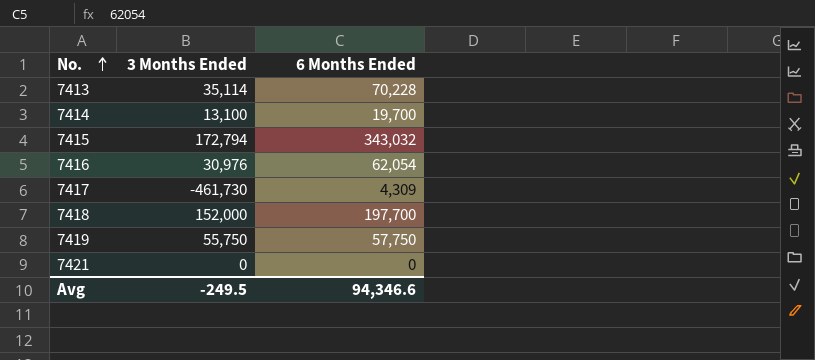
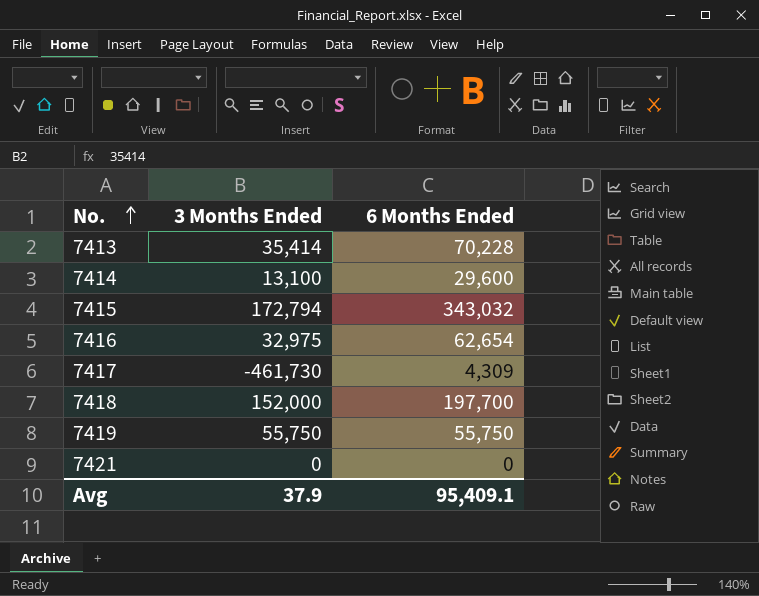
7413 | 3 Months Ended: 35,114 -> 35,414
7414 | 6 Months Ended: 19,700 -> 29,600
7416 | 3 Months Ended: 30,976 -> 32,975
7416 | 6 Months Ended: 62,054 -> 62,654
7419 | 6 Months Ended: 57,750 -> 55,750
Avg | 3 Months Ended: -249.5 -> 37.9
Avg | 6 Months Ended: 94,346.6 -> 95,409.1

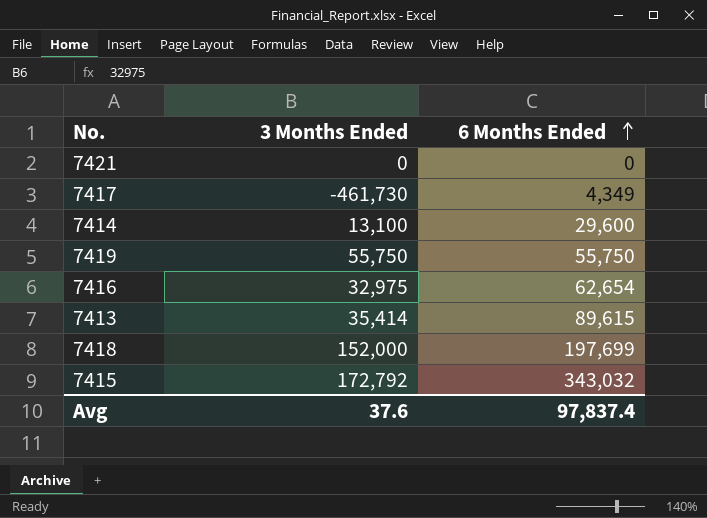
row order: No. ascending -> 6 Months Ended ascending
7417 | 6 Months Ended: 4,309 -> 4,349
7413 | 6 Months Ended: 70,228 -> 89,615
7418 | 6 Months Ended: 197,700 -> 197,699
7415 | 3 Months Ended: 172,794 -> 172,792
Avg | 3 Months Ended: 37.9 -> 37.6
Avg | 6 Months Ended: 95,409.1 -> 97,837.4

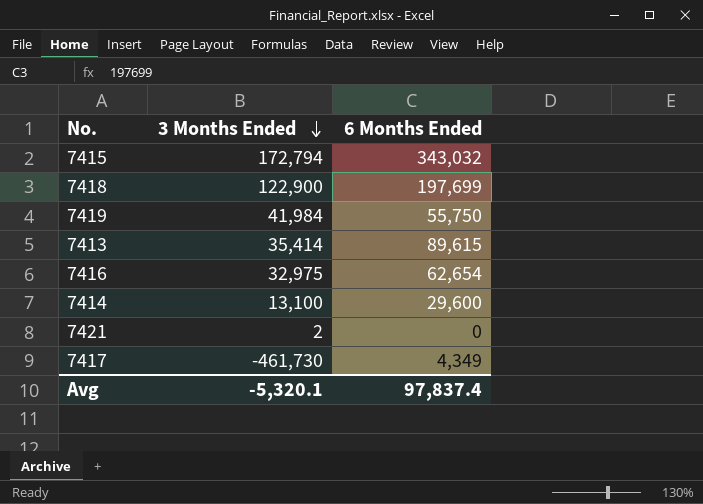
row order: 6 Months Ended ascending -> 3 Months Ended descending
7415 | 3 Months Ended: 172,792 -> 172,794
7418 | 3 Months Ended: 152,000 -> 122,900
7419 | 3 Months Ended: 55,750 -> 41,984
7421 | 3 Months Ended: 0 -> 2
Avg | 3 Months Ended: 37.6 -> -5,320.1

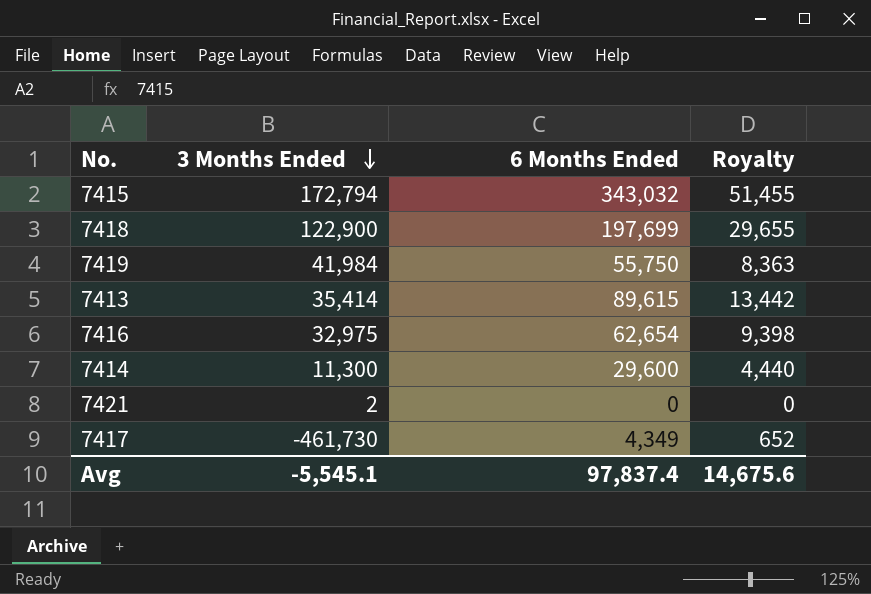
column Royalty | formula: none -> [6 Months Ended] * 0.15
7414 | 3 Months Ended: 13,100 -> 11,300
Avg | 3 Months Ended: -5,320.1 -> -5,545.1

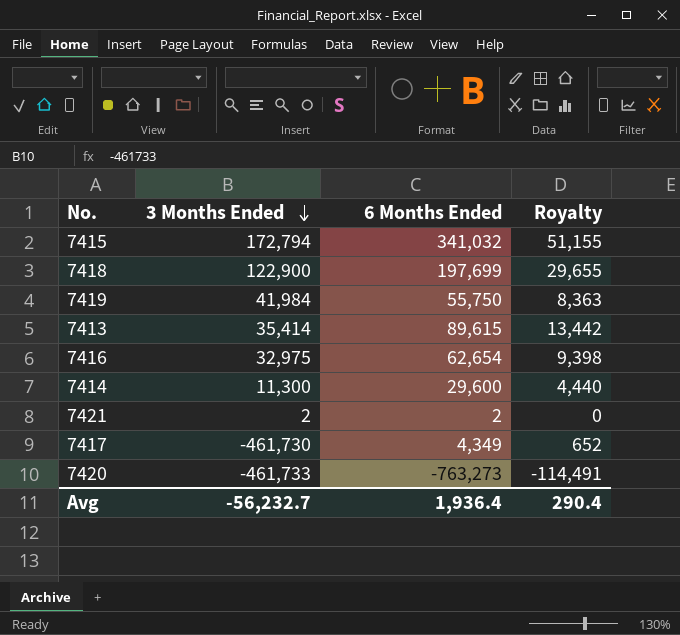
7415 | 6 Months Ended: 343,032 -> 341,032
7415 | Royalty: 51,455 -> 51,155
7421 | 6 Months Ended: 0 -> 2
row 7420: none -> -461,733 | -763,273 | -114,491
Avg | 3 Months Ended: -5,545.1 -> -56,232.7
Avg | 6 Months Ended: 97,837.4 -> 1,936.4
Avg | Royalty: 14,675.6 -> 290.4

